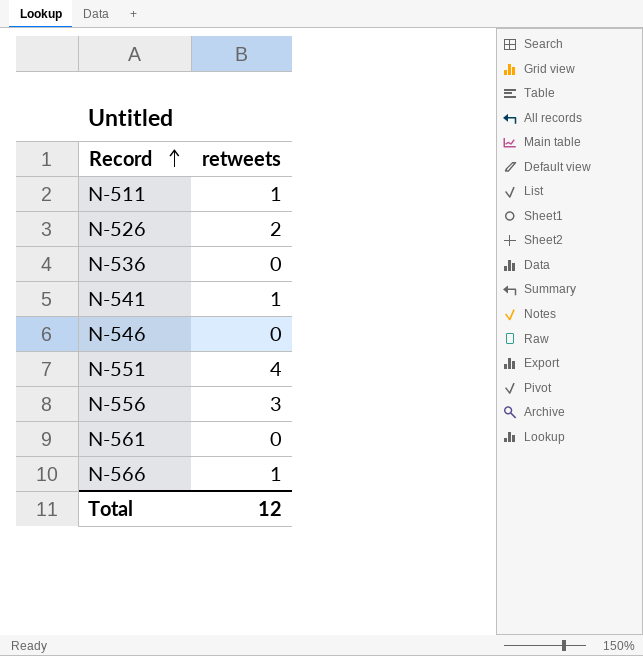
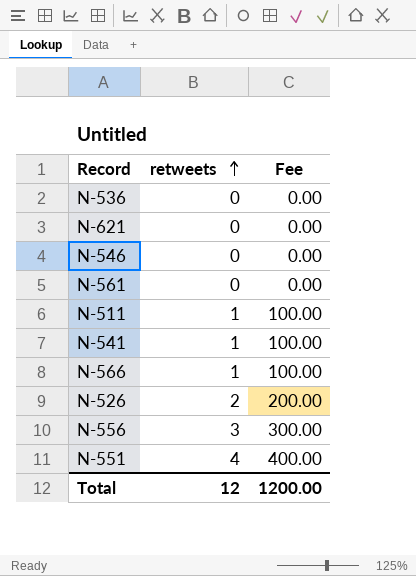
row order: Record ascending -> retweets ascending
column Fee | formula: none -> [retweets] * 100
row N-621: none -> 0 | 0.00

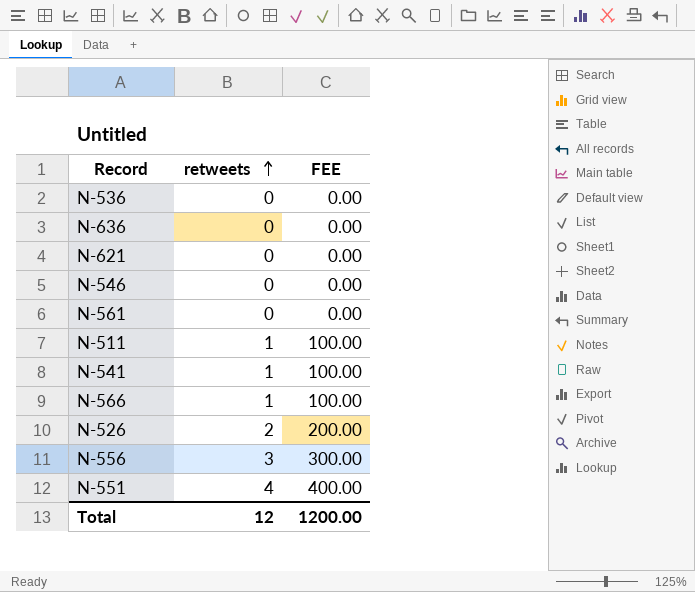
column name: Fee -> FEE
row N-636: none -> 0 | 0.00

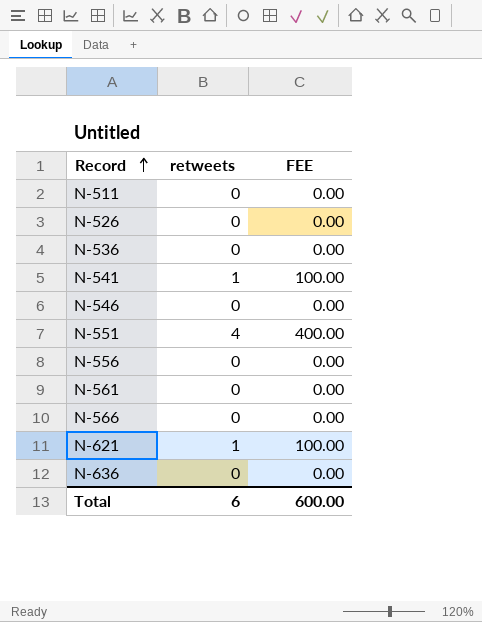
row order: retweets ascending -> Record ascending
N-511 | retweets: 1 -> 0
N-511 | FEE: 100.00 -> 0.00
N-526 | retweets: 2 -> 0
N-526 | FEE: 200.00 -> 0.00
N-556 | retweets: 3 -> 0
N-556 | FEE: 300.00 -> 0.00
N-566 | retweets: 1 -> 0
N-566 | FEE: 100.00 -> 0.00
N-621 | retweets: 0 -> 1
N-621 | FEE: 0.00 -> 100.00
Total | retweets: 12 -> 6
Total | FEE: 1200.00 -> 600.00

